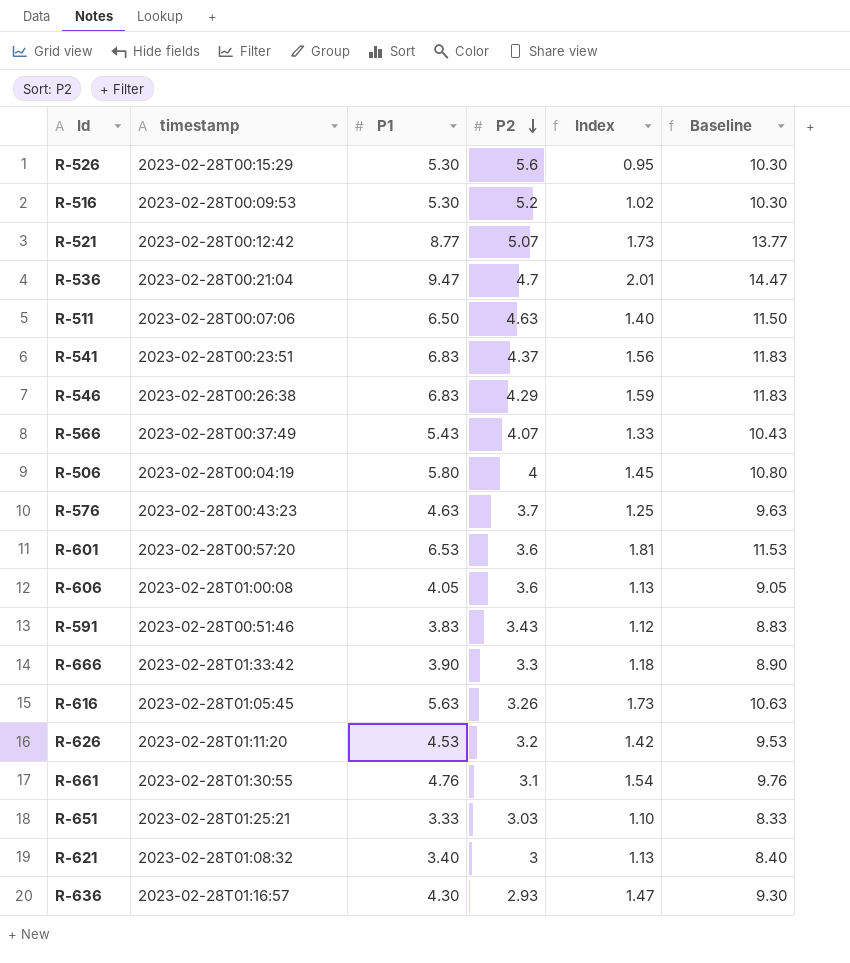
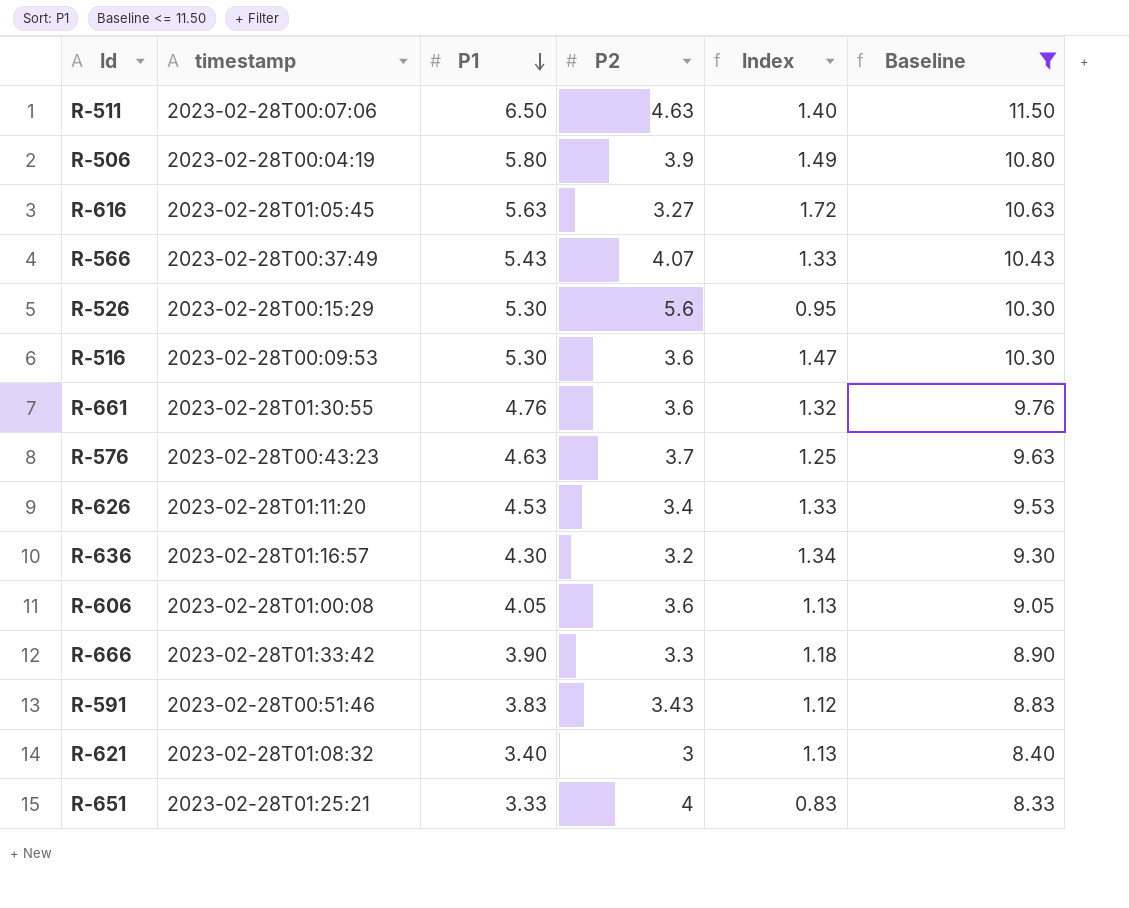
filter: none -> Baseline <= 11.50
row order: P2 descending -> P1 descending
R-506 | P2: 4 -> 3.9
R-506 | Index: 1.45 -> 1.49
R-616 | P2: 3.26 -> 3.27
R-616 | Index: 1.73 -> 1.72
R-516 | P2: 5.2 -> 3.6
R-516 | Index: 1.02 -> 1.47
R-661 | P2: 3.1 -> 3.6
R-661 | Index: 1.54 -> 1.32
R-626 | P2: 3.2 -> 3.4
R-626 | Index: 1.42 -> 1.33
R-636 | P2: 2.93 -> 3.2
R-636 | Index: 1.47 -> 1.34
R-651 | P2: 3.03 -> 4
R-651 | Index: 1.10 -> 0.83

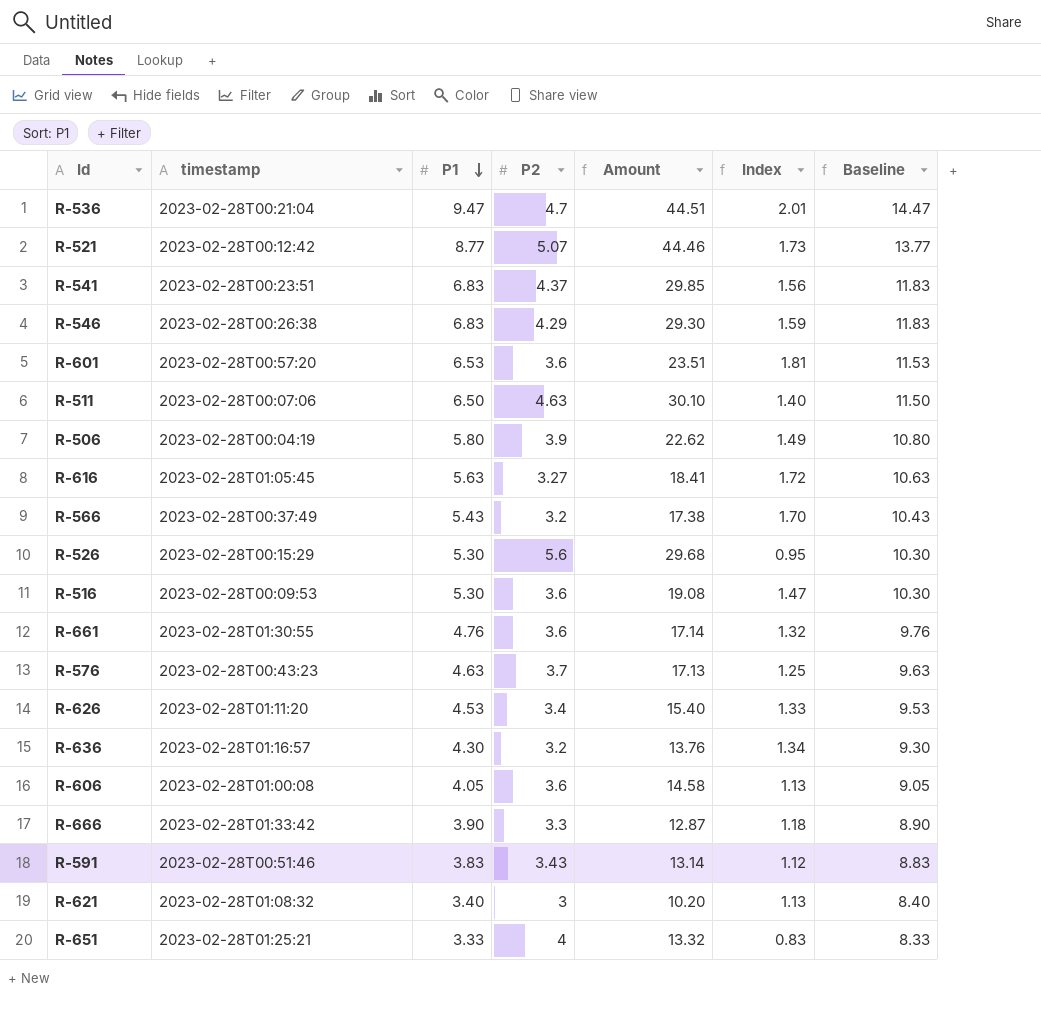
filter: Baseline <= 11.50 -> none
column Amount | formula: none -> [P1] * [P2]
R-566 | P2: 4.07 -> 3.2
R-566 | Index: 1.33 -> 1.70

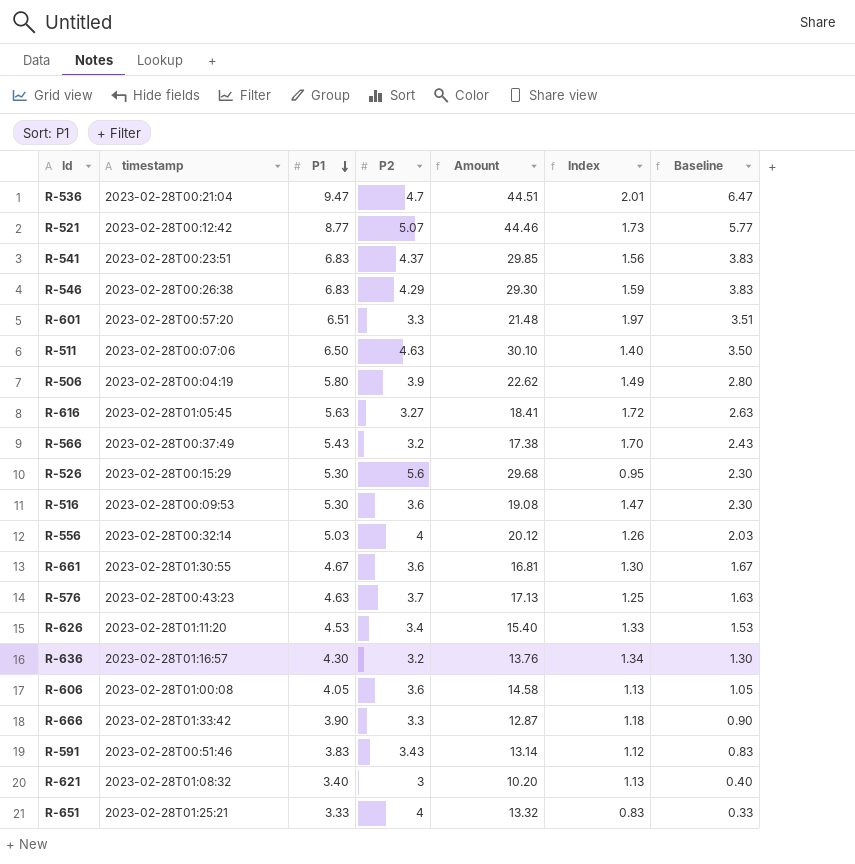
column Baseline | formula: [P1] + 5 -> [P1] - 3
R-601 | P1: 6.53 -> 6.51
R-601 | P2: 3.6 -> 3.3
R-601 | Amount: 23.51 -> 21.48
R-601 | Index: 1.81 -> 1.97
row R-556: none -> 2023-02-28T00:32:14 | 5.03 | 4 | 20.12 | 1.26 | 2.03
R-661 | P1: 4.76 -> 4.67
R-661 | Amount: 17.14 -> 16.81
R-661 | Index: 1.32 -> 1.30

